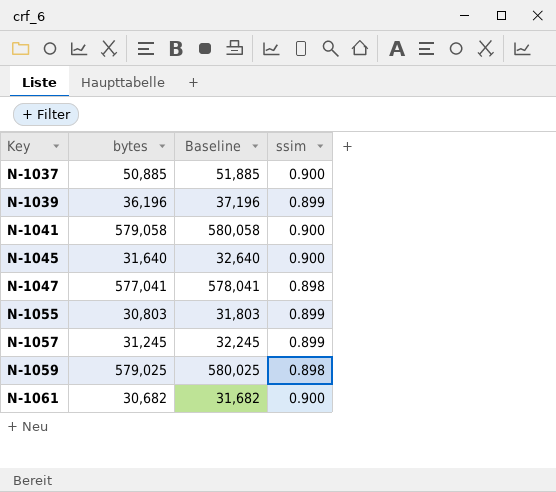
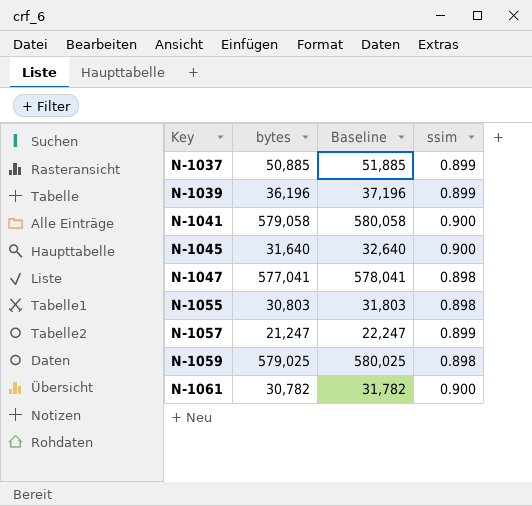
N-1037 | ssim: 0.900 -> 0.899
N-1055 | ssim: 0.899 -> 0.898
N-1057 | bytes: 31,245 -> 21,247
N-1057 | Baseline: 32,245 -> 22,247
N-1061 | bytes: 30,682 -> 30,782
N-1061 | Baseline: 31,682 -> 31,782

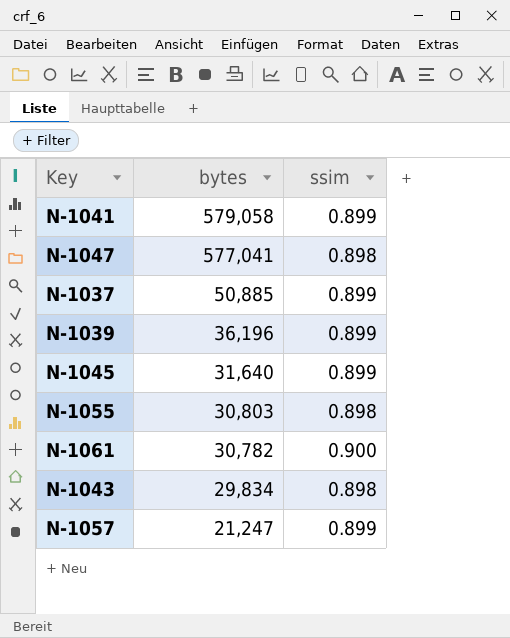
row order: Key ascending -> bytes descending
column Baseline | formula: [bytes] + 1000 -> none
row N-1059: 579,025 | 580,025 | 0.898 -> none
N-1041 | ssim: 0.900 -> 0.899
N-1045 | ssim: 0.900 -> 0.899
row N-1043: none -> 29,834 | 0.898

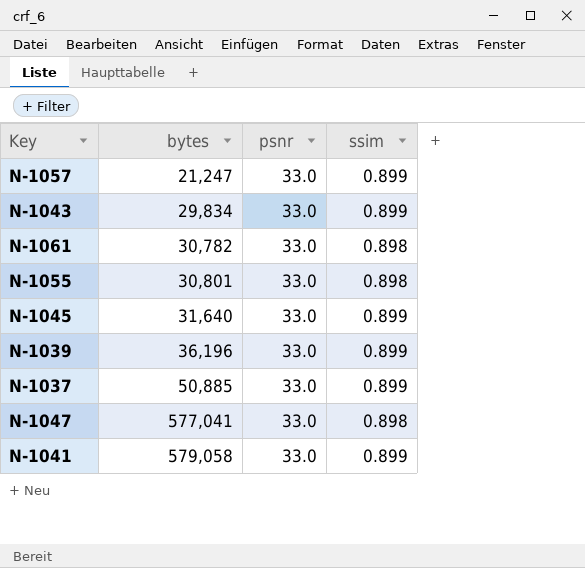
row order: bytes descending -> bytes ascending
column psnr | position: none -> 3
N-1043 | ssim: 0.898 -> 0.899
N-1061 | ssim: 0.900 -> 0.898
N-1055 | bytes: 30,803 -> 30,801

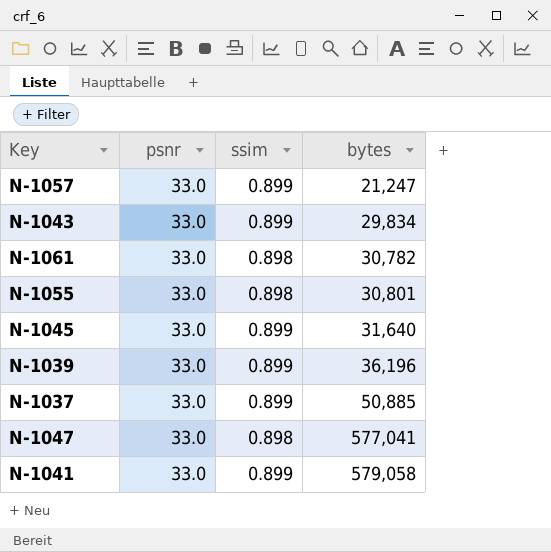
column bytes | position: 2 -> 4

